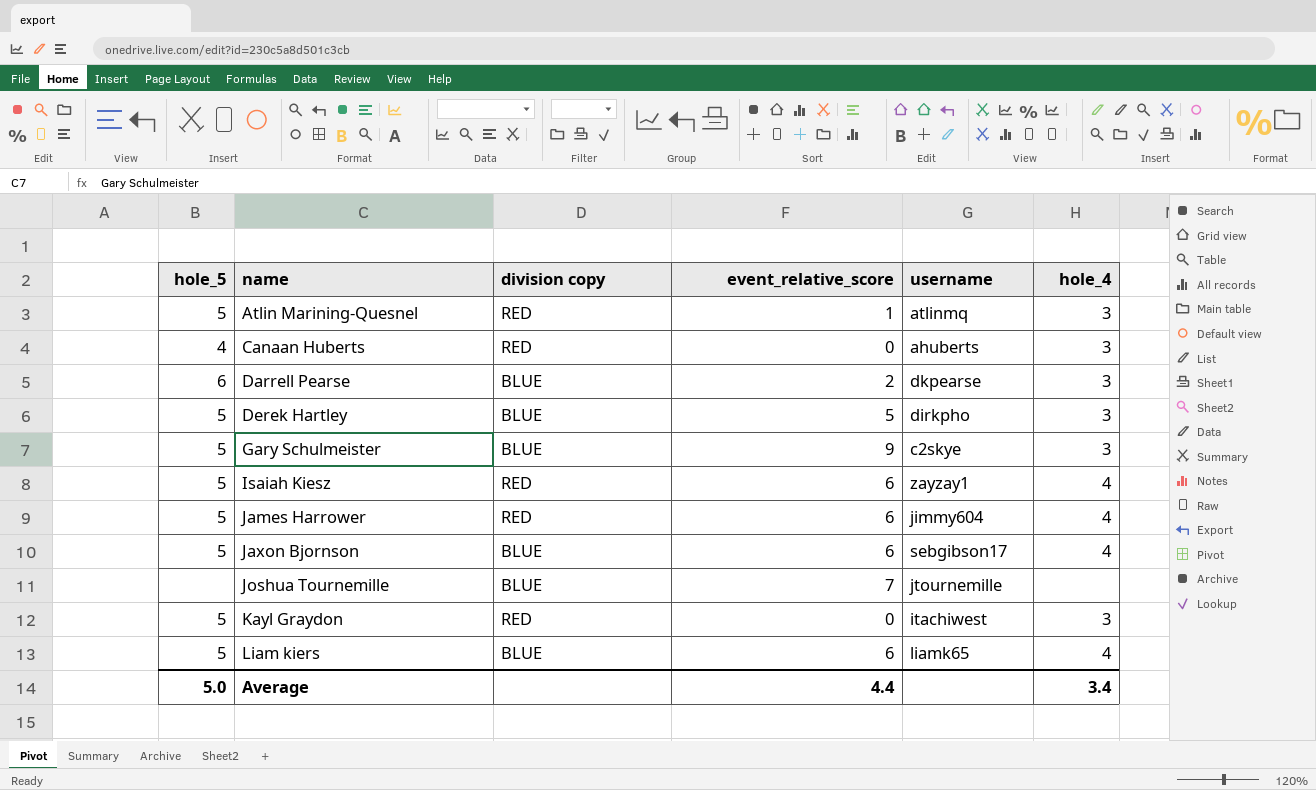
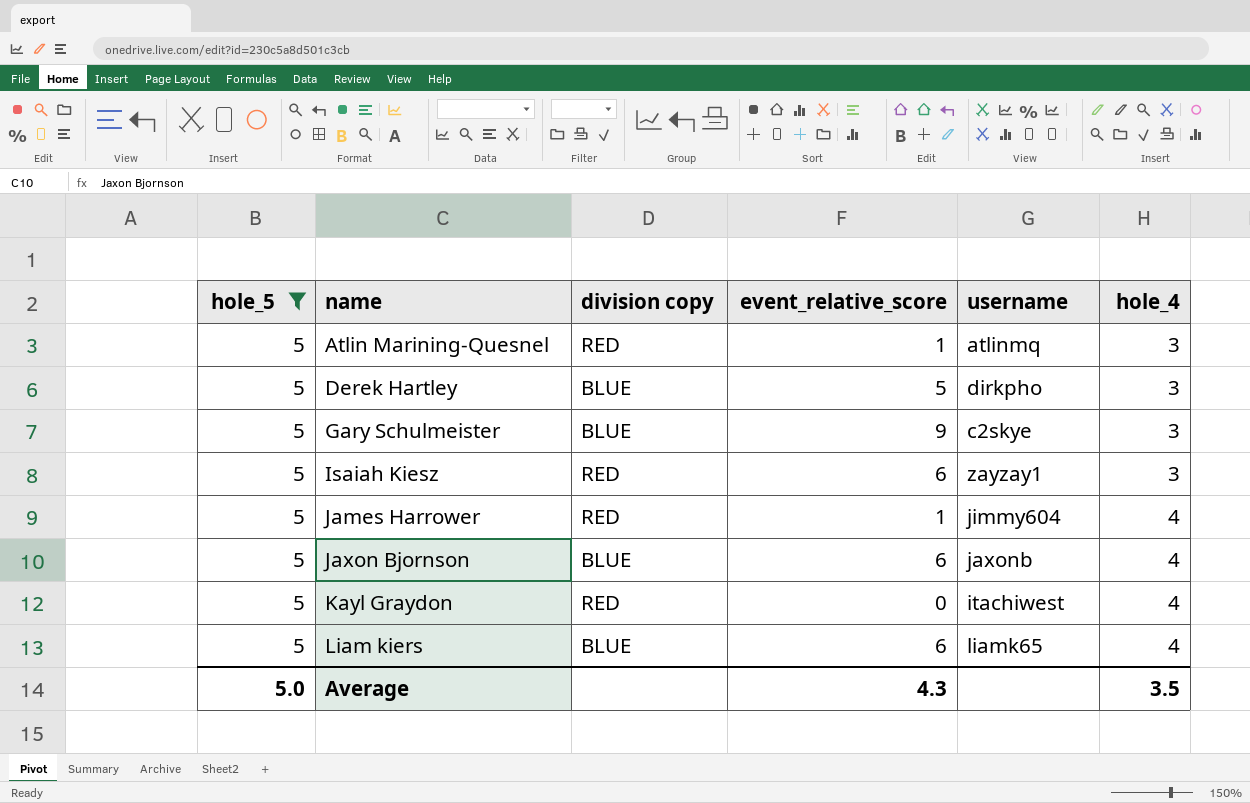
filter: none -> hole_5 = 5
Isaiah Kiesz | hole_4: 4 -> 3
James Harrower | event_relative_score: 6 -> 1
Jaxon Bjornson | username: sebgibson17 -> jaxonb
Kayl Graydon | hole_4: 3 -> 4
Average | event_relative_score: 4.4 -> 4.3
Average | hole_4: 3.4 -> 3.5

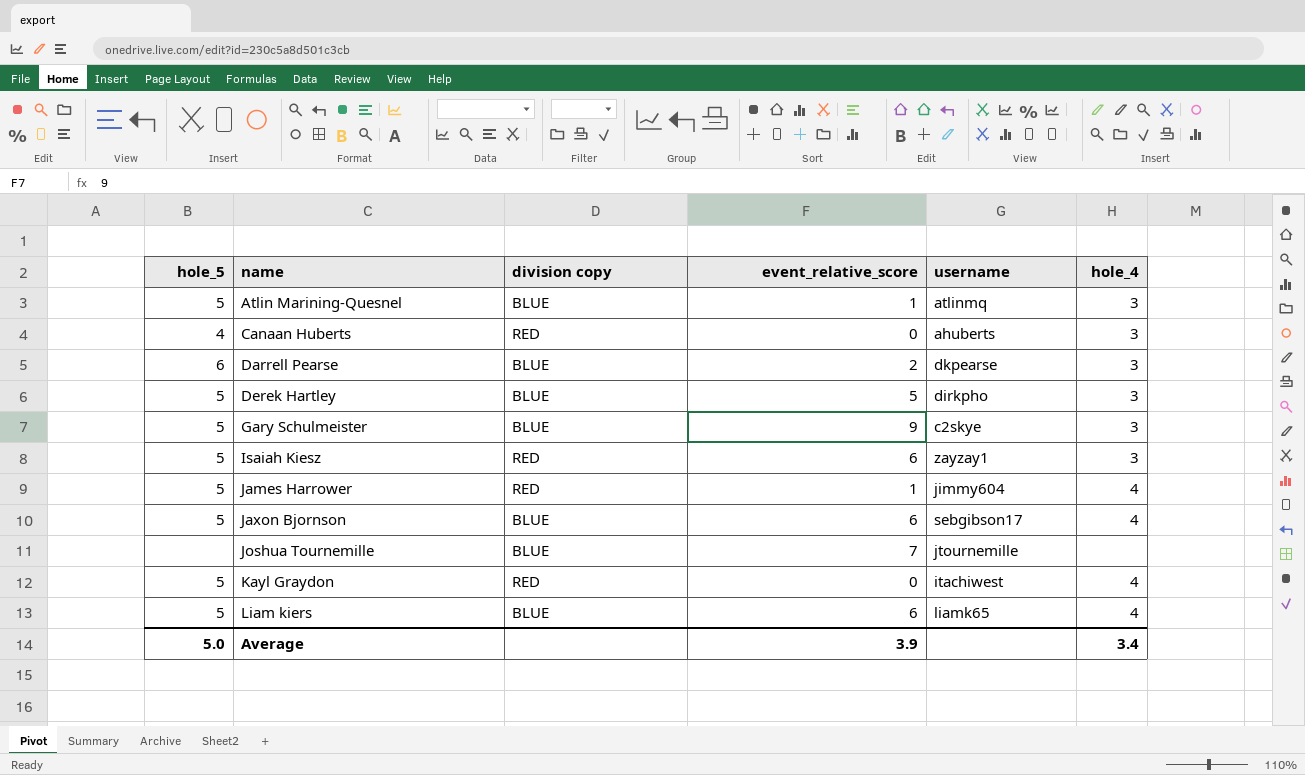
filter: hole_5 = 5 -> none
Atlin Marining-Quesnel | division copy: RED -> BLUE
Jaxon Bjornson | username: jaxonb -> sebgibson17
Average | event_relative_score: 4.3 -> 3.9
Average | hole_4: 3.5 -> 3.4

